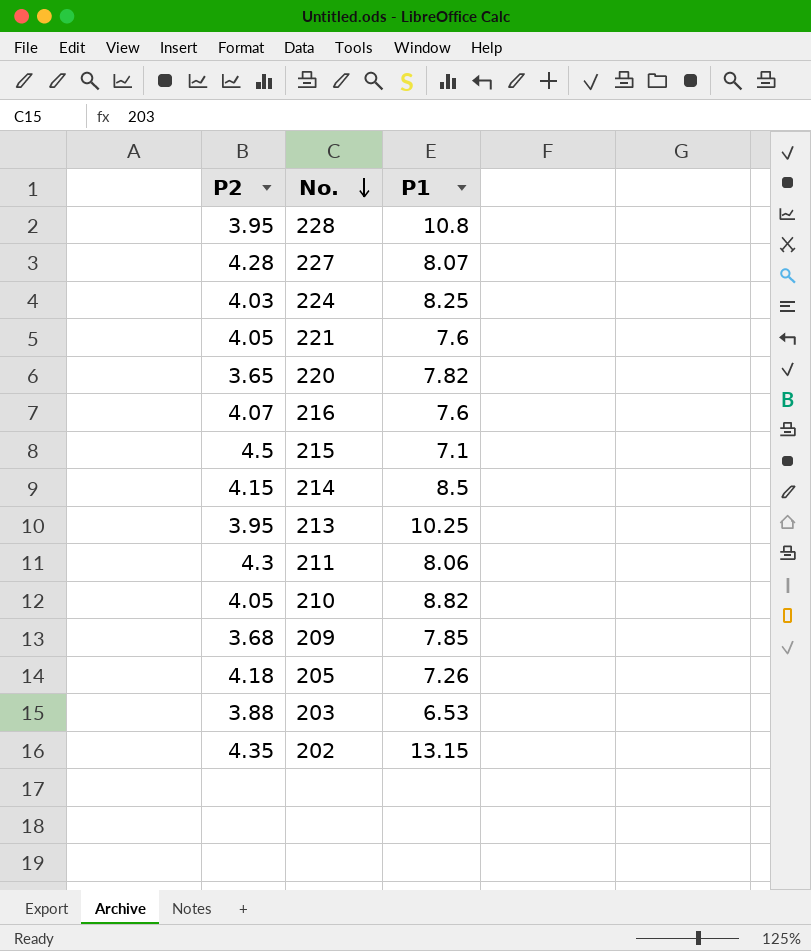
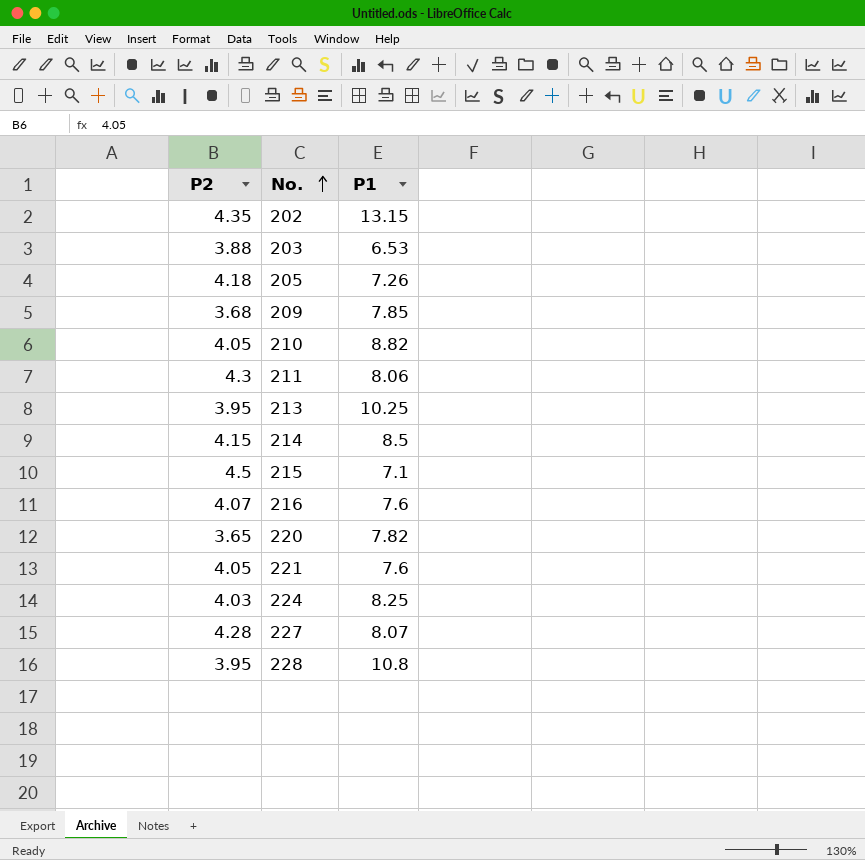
row order: No. descending -> No. ascending

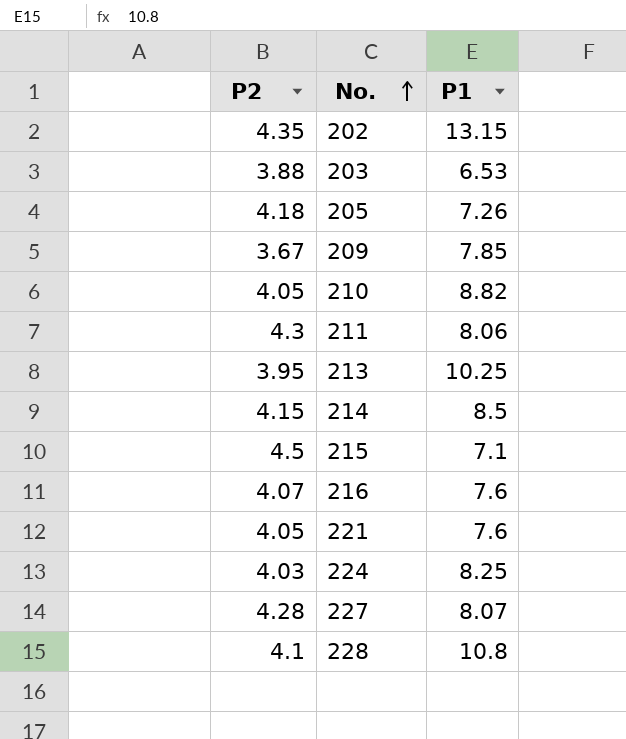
row 220: 3.65 | 7.82 -> none
209 | P2: 3.68 -> 3.67
228 | P2: 3.95 -> 4.1

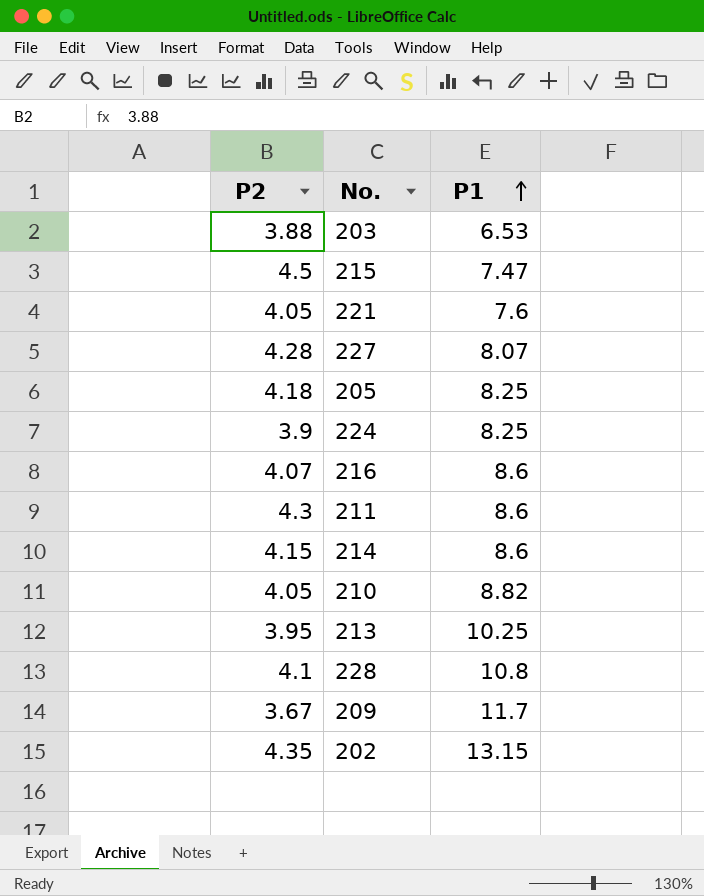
row order: No. ascending -> P1 ascending
215 | P1: 7.1 -> 7.47
205 | P1: 7.26 -> 8.25
224 | P2: 4.03 -> 3.9
216 | P1: 7.6 -> 8.6
211 | P1: 8.06 -> 8.6
214 | P1: 8.5 -> 8.6
209 | P1: 7.85 -> 11.7

